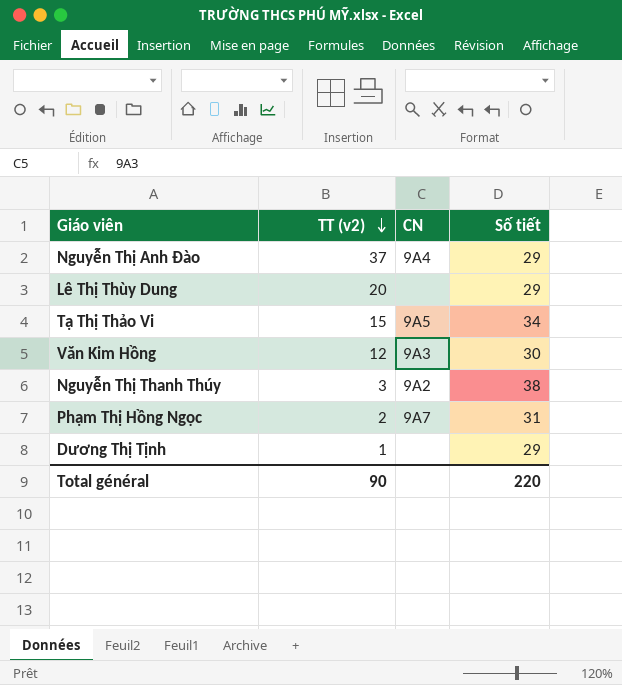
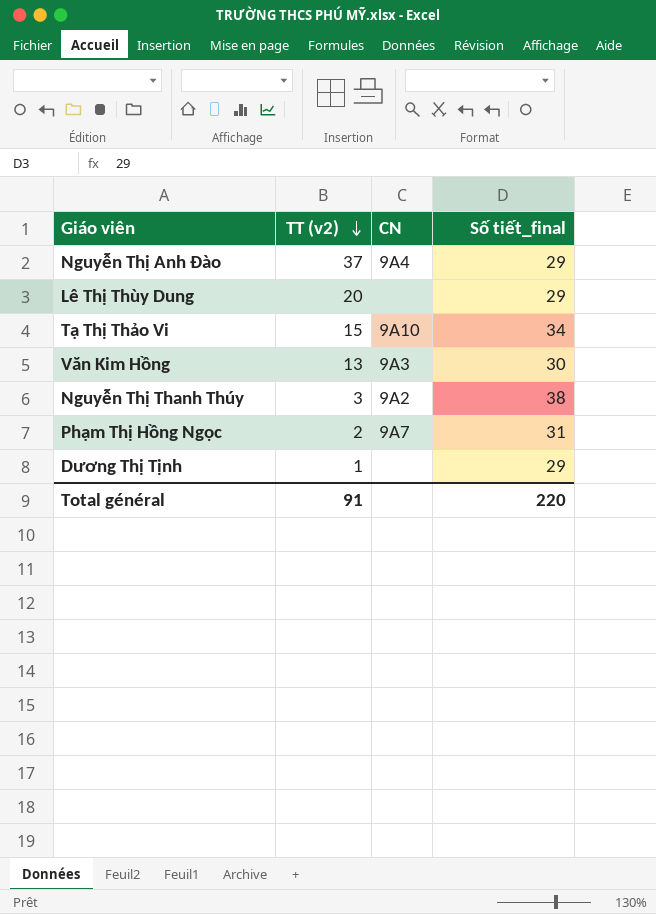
column name: Số tiết -> Số tiết_final
Tạ Thị Thảo Vi | CN: 9A5 -> 9A10
Văn Kim Hồng | TT (v2): 12 -> 13
Total général | TT (v2): 90 -> 91

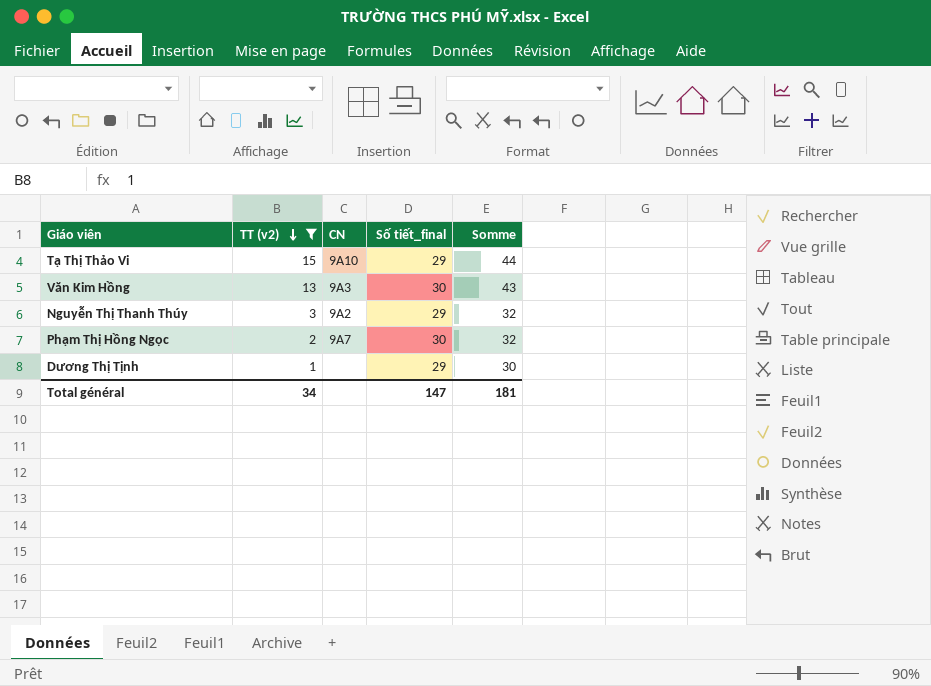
filter: none -> TT (v2) <= 15
column Somme | formula: none -> [TT (v2)] + [Số tiết_final]
Tạ Thị Thảo Vi | Số tiết_final: 34 -> 29
Nguyễn Thị Thanh Thúy | Số tiết_final: 38 -> 29
Phạm Thị Hồng Ngọc | Số tiết_final: 31 -> 30
Total général | TT (v2): 91 -> 34
Total général | Số tiết_final: 220 -> 147

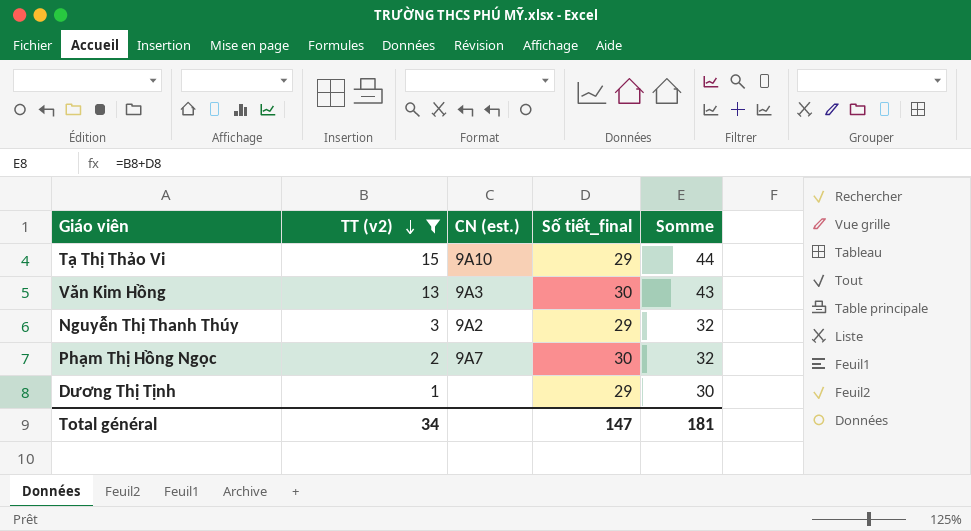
column name: CN -> CN (est.)

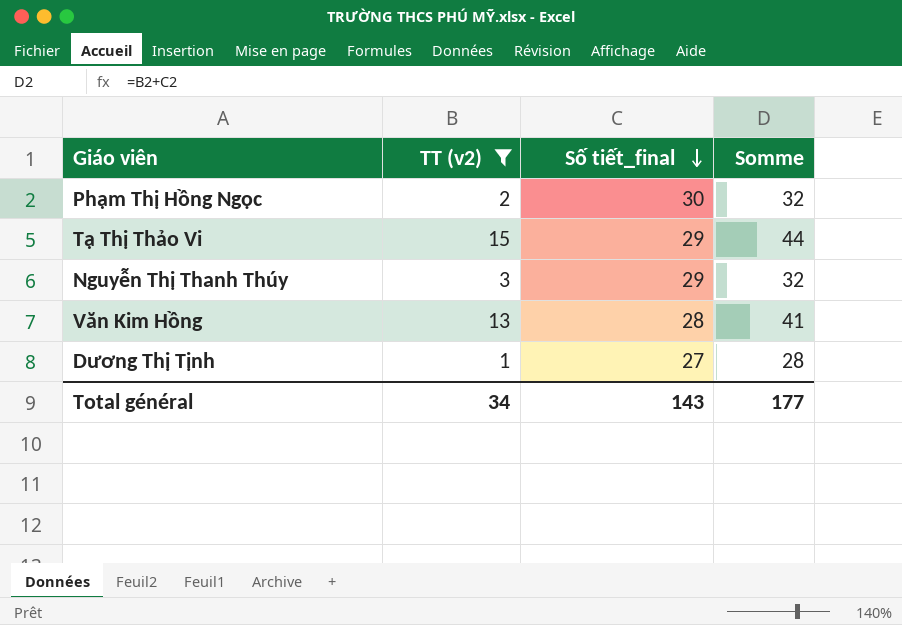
row order: TT (v2) descending -> Số tiết_final descending
column CN (est.) | position: 3 -> none
Văn Kim Hồng | Số tiết_final: 30 -> 28
Văn Kim Hồng | Somme: 43 -> 41
Dương Thị Tịnh | Số tiết_final: 29 -> 27
Dương Thị Tịnh | Somme: 30 -> 28
Total général | Số tiết_final: 147 -> 143
Total général | Somme: 181 -> 177

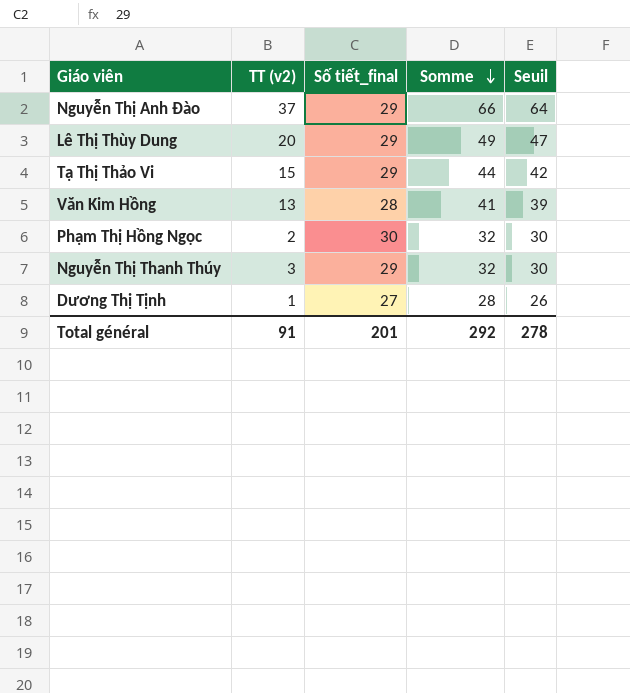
filter: TT (v2) <= 15 -> none
row order: Số tiết_final descending -> Somme descending
column Seuil | formula: none -> [Somme] - 2
Total général | TT (v2): 34 -> 91
Total général | Số tiết_final: 143 -> 201
Total général | Somme: 177 -> 292

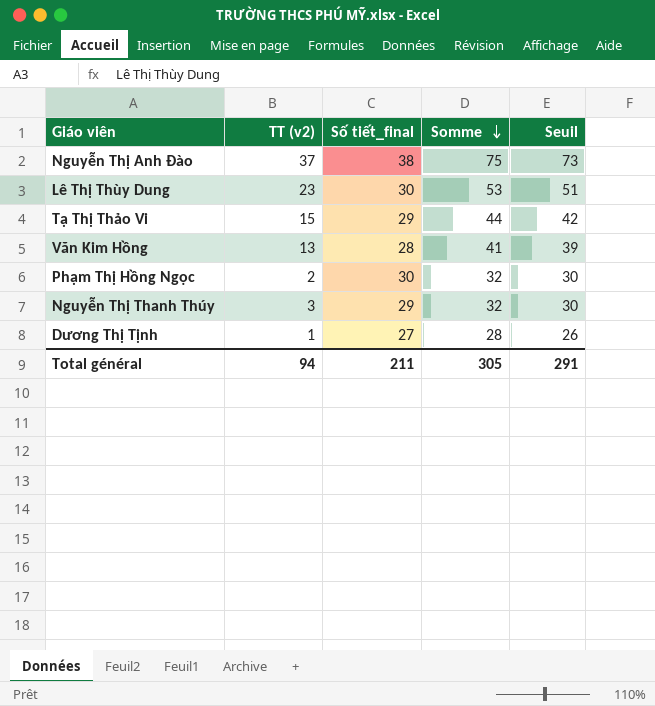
Nguyễn Thị Anh Đào | Số tiết_final: 29 -> 38
Nguyễn Thị Anh Đào | Somme: 66 -> 75
Nguyễn Thị Anh Đào | Seuil: 64 -> 73
Lê Thị Thùy Dung | TT (v2): 20 -> 23
Lê Thị Thùy Dung | Số tiết_final: 29 -> 30
Lê Thị Thùy Dung | Somme: 49 -> 53
Lê Thị Thùy Dung | Seuil: 47 -> 51
Total général | TT (v2): 91 -> 94
Total général | Số tiết_final: 201 -> 211
Total général | Somme: 292 -> 305
Total général | Seuil: 278 -> 291

